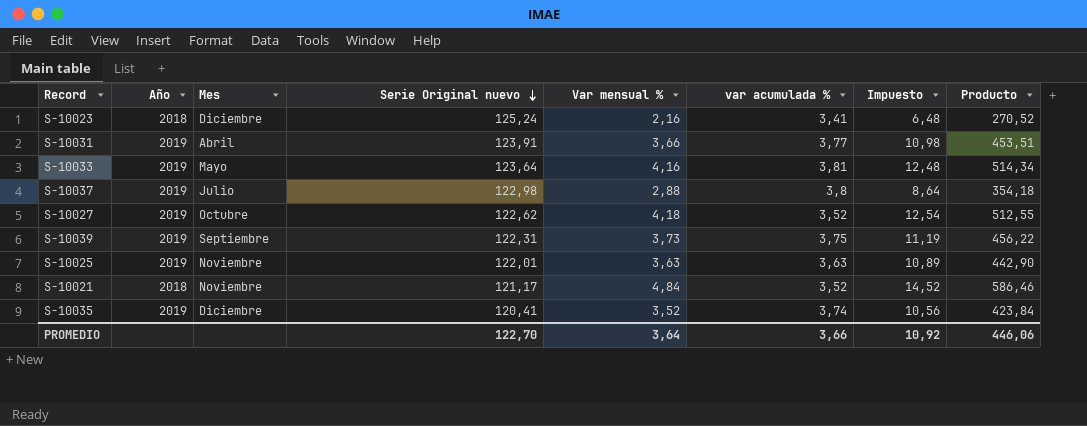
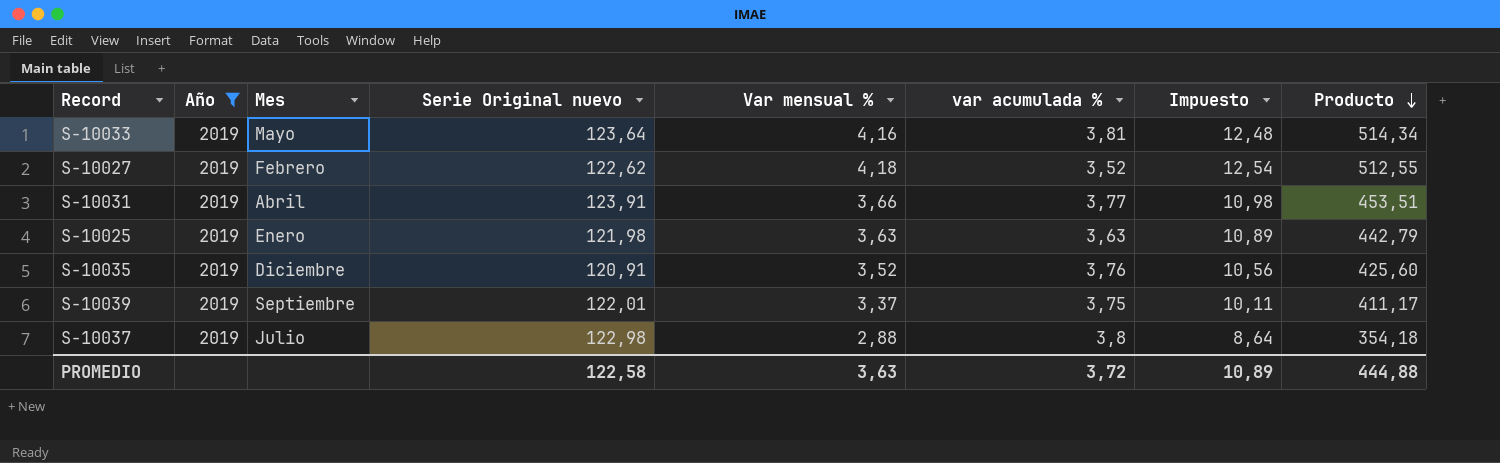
filter: none -> Año = 2019
row order: Serie Original nuevo descending -> Producto descending
S-10027 | Mes: Octubre -> Febrero
S-10025 | Mes: Noviembre -> Enero
S-10025 | Serie Original nuevo: 122,01 -> 121,98
S-10025 | Producto: 442,90 -> 442,79
S-10035 | Serie Original nuevo: 120,41 -> 120,91
S-10035 | var acumulada %: 3,74 -> 3,76
S-10035 | Producto: 423,84 -> 425,60
S-10039 | Serie Original nuevo: 122,31 -> 122,01
S-10039 | Var mensual %: 3,73 -> 3,37
S-10039 | Impuesto: 11,19 -> 10,11
S-10039 | Producto: 456,22 -> 411,17
PROMEDIO | Serie Original nuevo: 122,70 -> 122,58
PROMEDIO | Var mensual %: 3,64 -> 3,63
PROMEDIO | var acumulada %: 3,66 -> 3,72
PROMEDIO | Impuesto: 10,92 -> 10,89
PROMEDIO | Producto: 446,06 -> 444,88

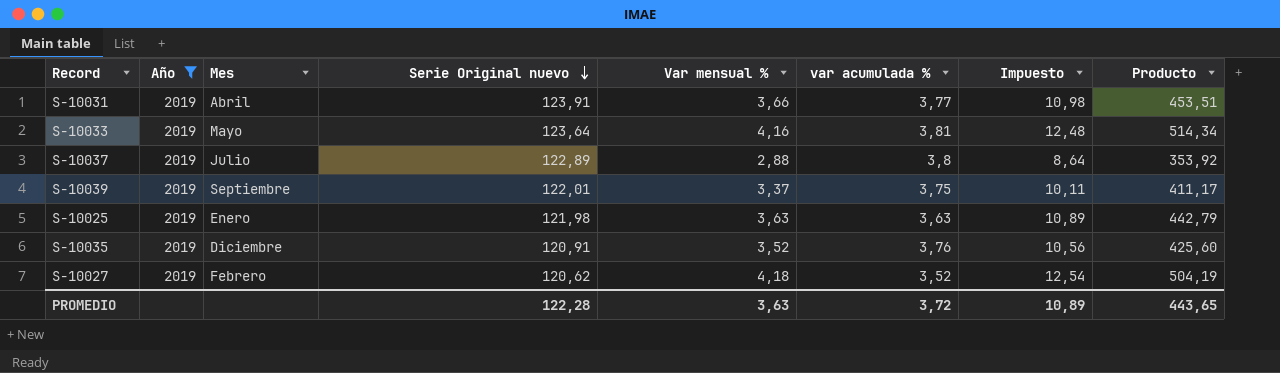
row order: Producto descending -> Serie Original nuevo descending
S-10037 | Serie Original nuevo: 122,98 -> 122,89
S-10037 | Producto: 354,18 -> 353,92
S-10027 | Serie Original nuevo: 122,62 -> 120,62
S-10027 | Producto: 512,55 -> 504,19
PROMEDIO | Serie Original nuevo: 122,58 -> 122,28
PROMEDIO | Producto: 444,88 -> 443,65

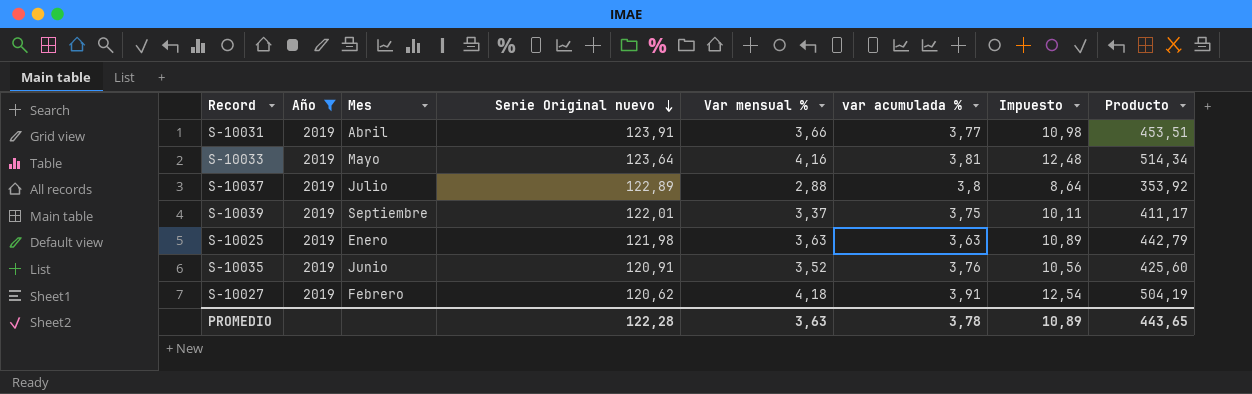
S-10035 | Mes: Diciembre -> Junio
S-10027 | var acumulada %: 3,52 -> 3,91
PROMEDIO | var acumulada %: 3,72 -> 3,78

